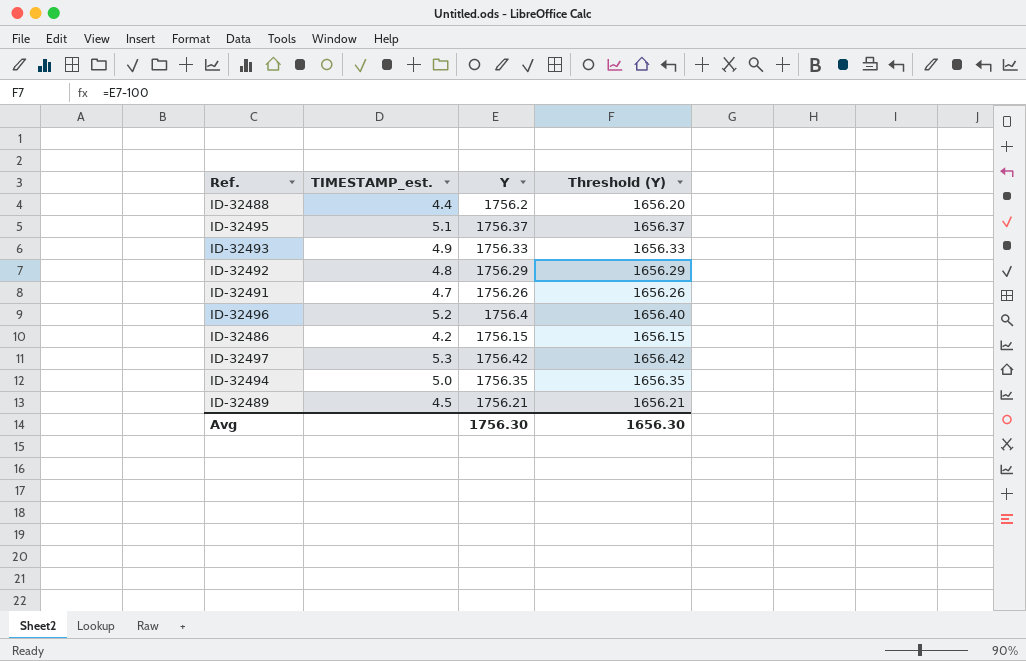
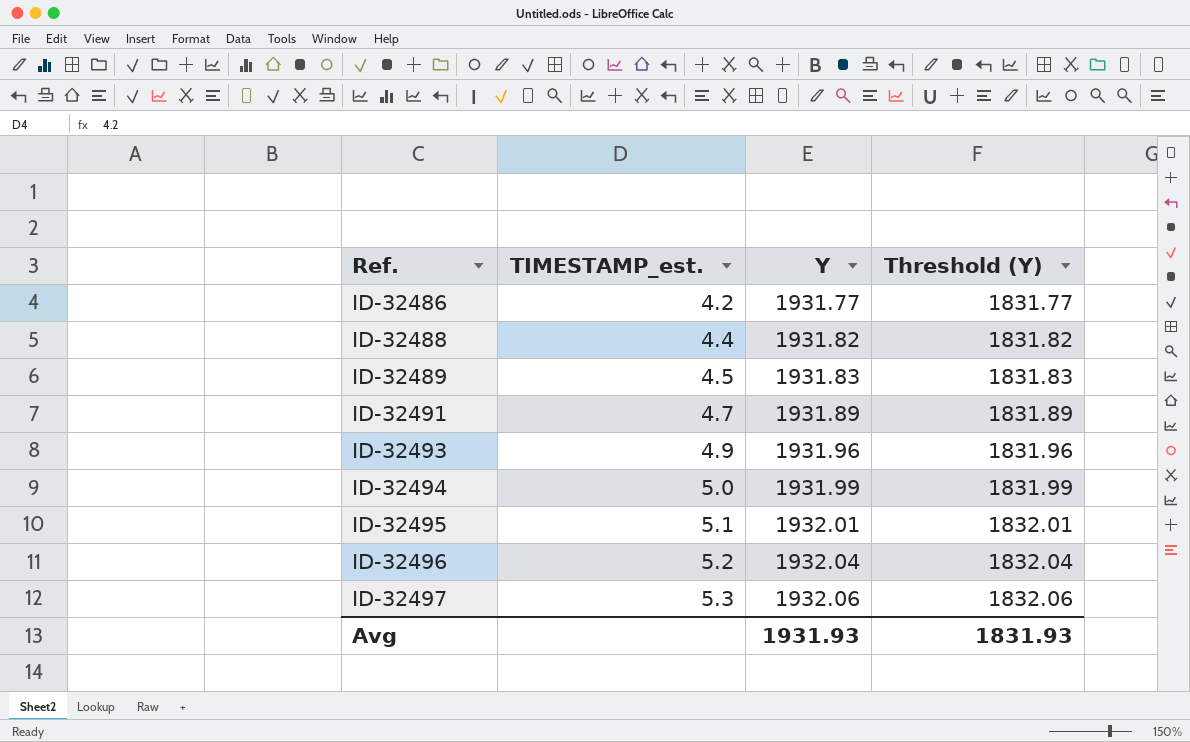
row order: none -> Ref. ascending
row ID-32492: 4.8 | 1756.29 | 1656.29 -> none
ID-32486 | Y: 1756.15 -> 1931.77
ID-32486 | Threshold (Y): 1656.15 -> 1831.77
ID-32488 | Y: 1756.2 -> 1931.82
ID-32488 | Threshold (Y): 1656.20 -> 1831.82
ID-32489 | Y: 1756.21 -> 1931.83
ID-32489 | Threshold (Y): 1656.21 -> 1831.83
ID-32491 | Y: 1756.26 -> 1931.89
ID-32491 | Threshold (Y): 1656.26 -> 1831.89
ID-32493 | Y: 1756.33 -> 1931.96
ID-32493 | Threshold (Y): 1656.33 -> 1831.96
ID-32494 | Y: 1756.35 -> 1931.99
ID-32494 | Threshold (Y): 1656.35 -> 1831.99
ID-32495 | Y: 1756.37 -> 1932.01
ID-32495 | Threshold (Y): 1656.37 -> 1832.01
ID-32496 | Y: 1756.4 -> 1932.04
ID-32496 | Threshold (Y): 1656.40 -> 1832.04
ID-32497 | Y: 1756.42 -> 1932.06
ID-32497 | Threshold (Y): 1656.42 -> 1832.06
Avg | Y: 1756.30 -> 1931.93
Avg | Threshold (Y): 1656.30 -> 1831.93

